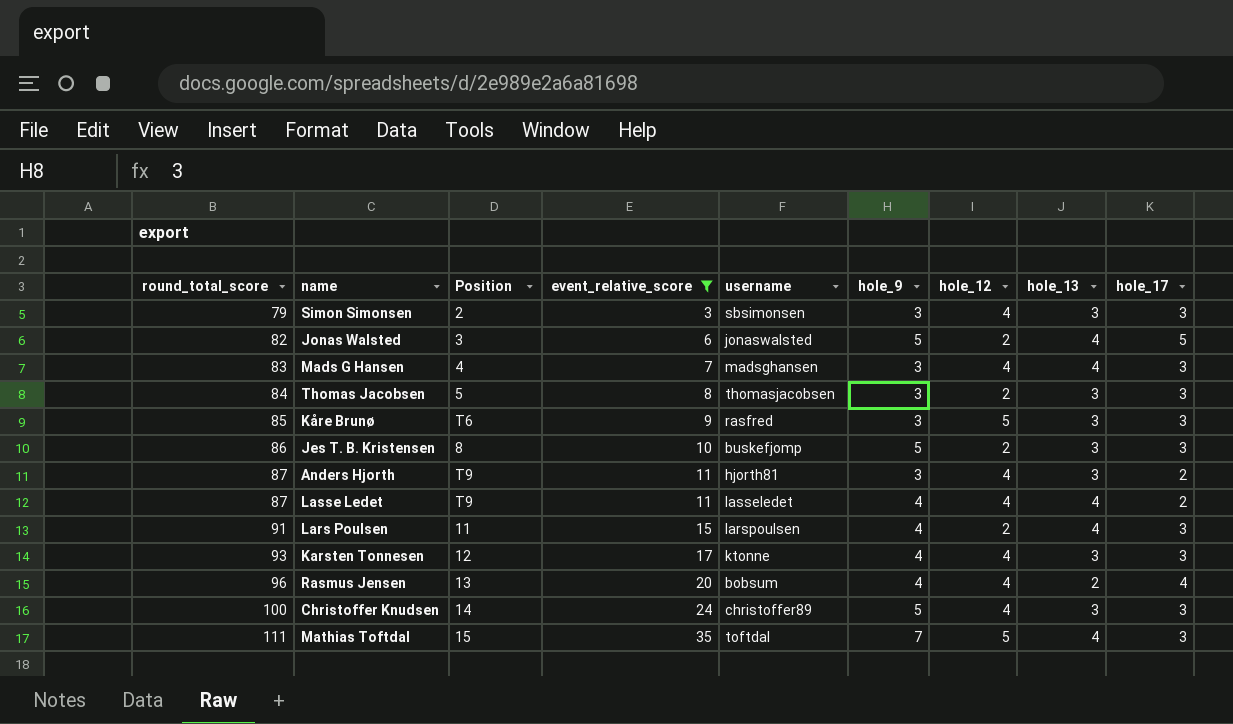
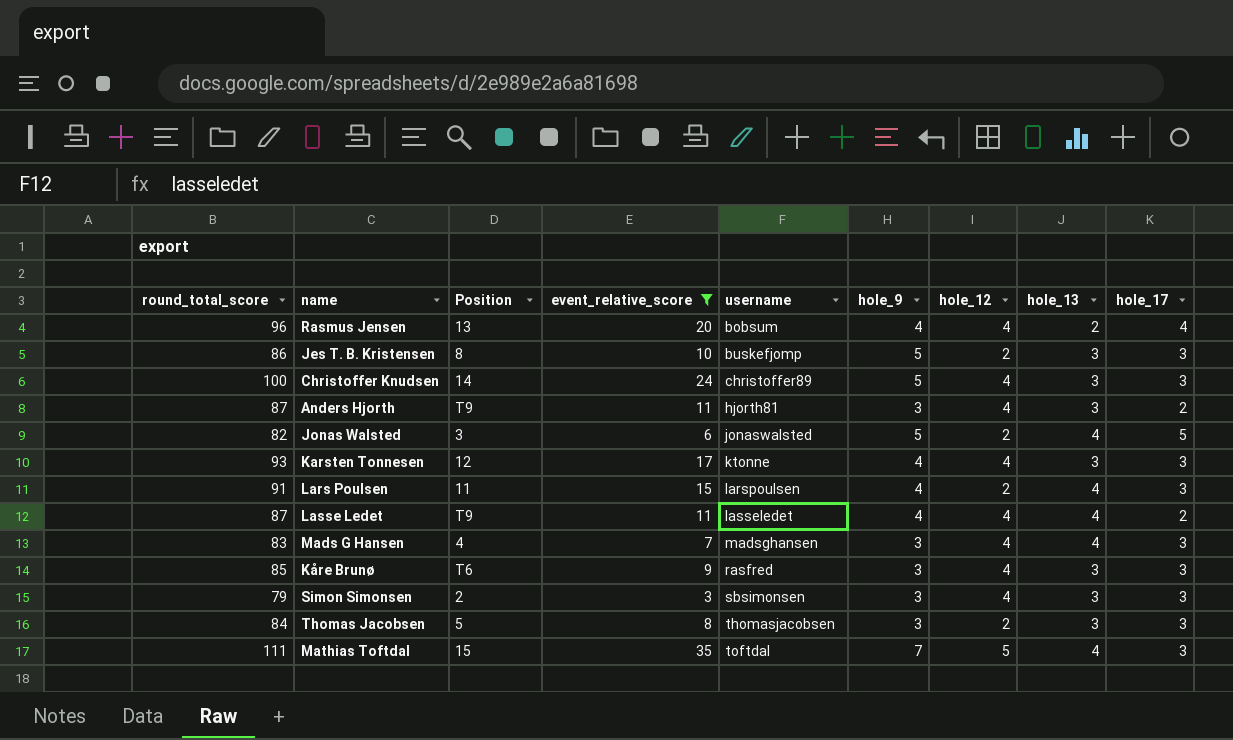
row order: round_total_score ascending -> username ascending
Kåre Brunø | hole_12: 5 -> 4

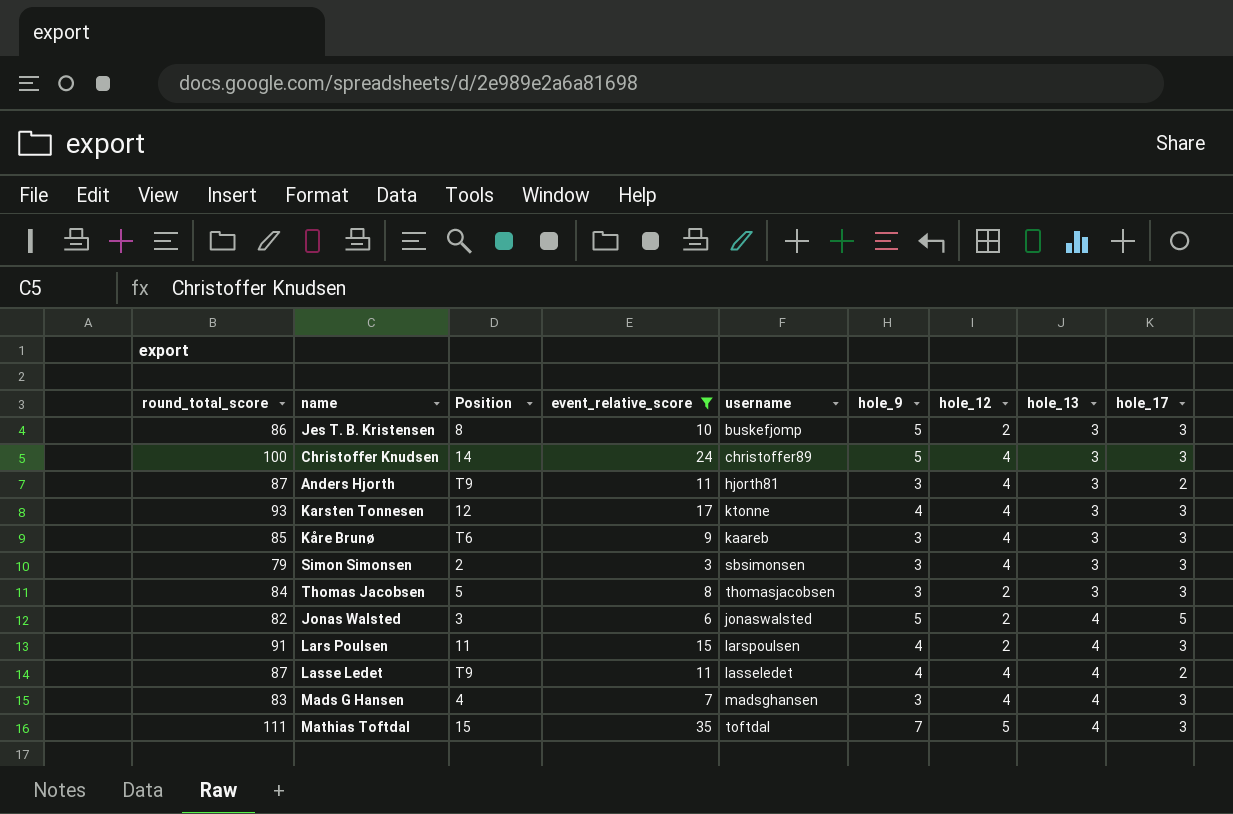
row order: username ascending -> hole_13 ascending
row Rasmus Jensen: 96 | 13 | 20 | bobsum | 4 | 4 | 2 | 4 -> none
Kåre Brunø | username: rasfred -> kaareb

